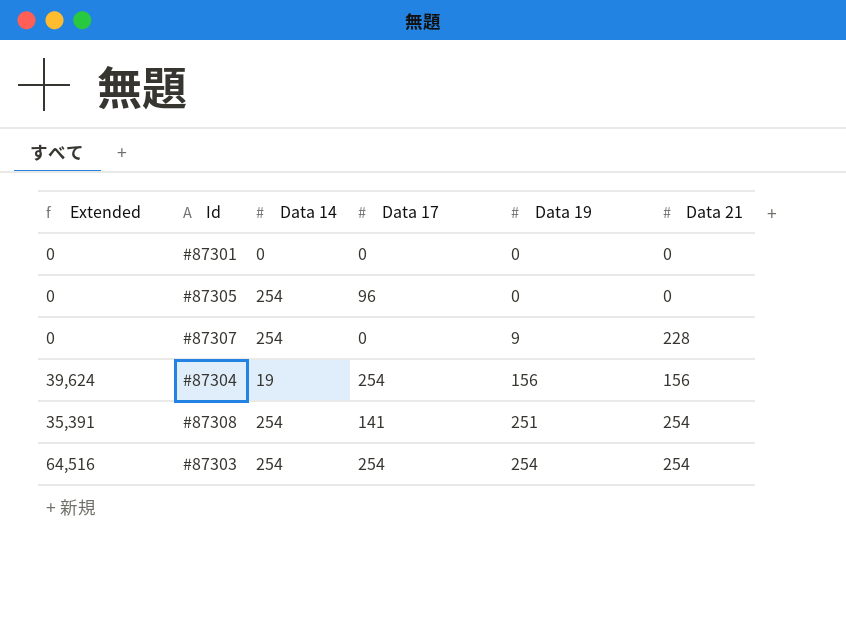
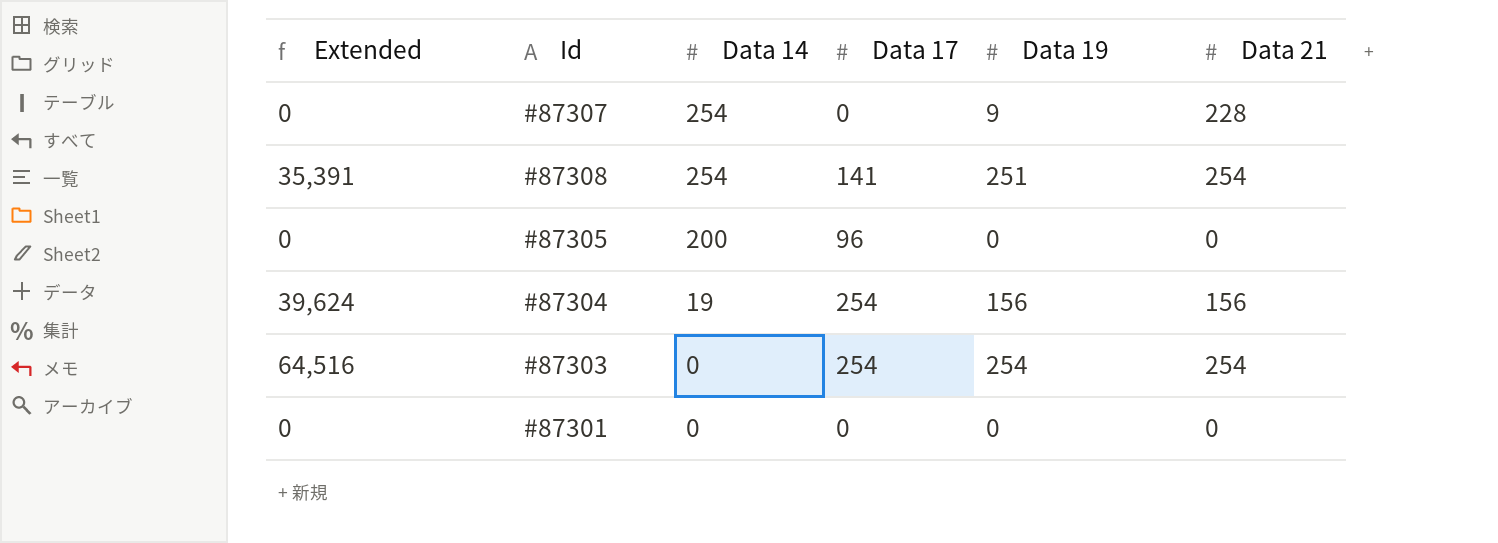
row order: Data 19 ascending -> Data 14 descending
#87305 | Data 14: 254 -> 200
#87303 | Data 14: 254 -> 0

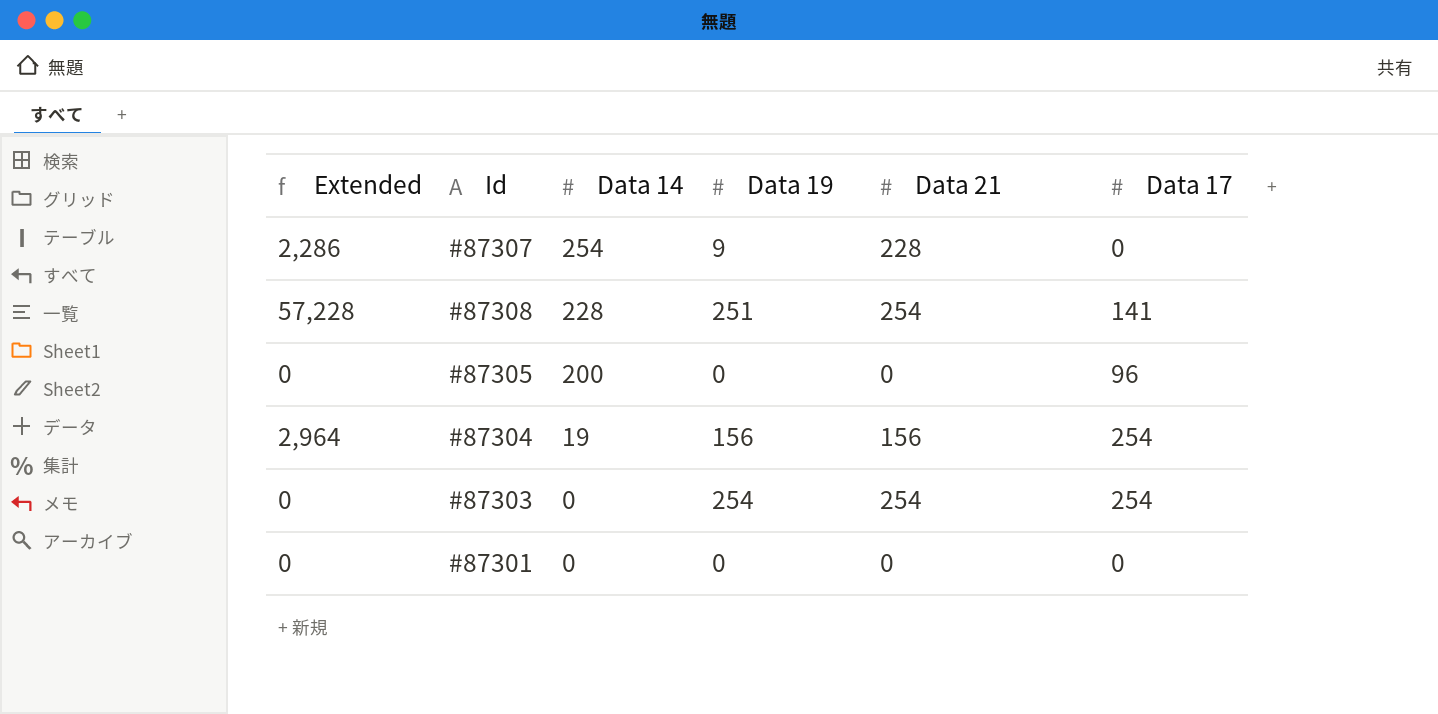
column Extended | formula: [Data 17] * [Data 19] -> [Data 14] * [Data 19]
column Data 17 | position: 4 -> 6
#87308 | Data 14: 254 -> 228

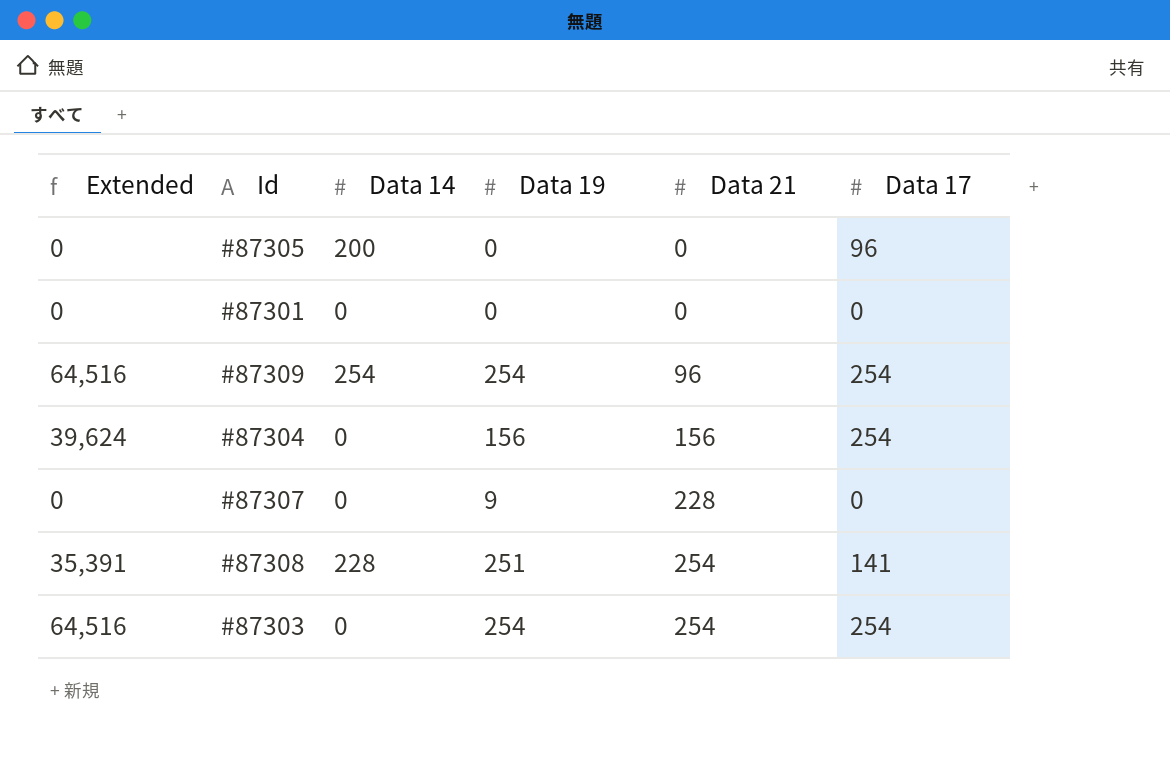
row order: Data 14 descending -> Data 21 ascending
column Extended | formula: [Data 14] * [Data 19] -> [Data 19] * [Data 17]
row #87309: none -> 64,516 | 254 | 254 | 96 | 254
#87304 | Data 14: 19 -> 0
#87307 | Data 14: 254 -> 0

